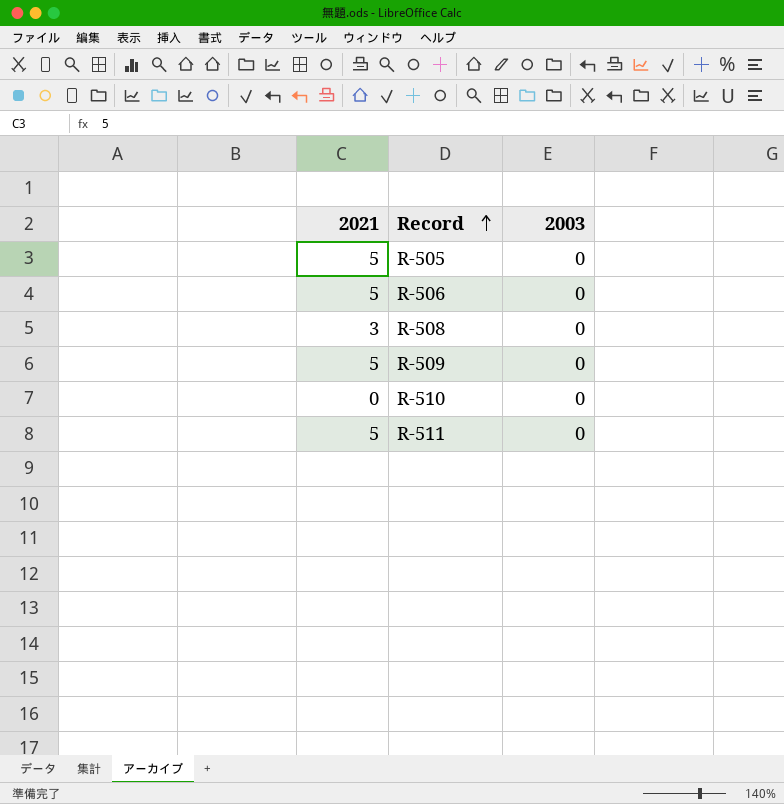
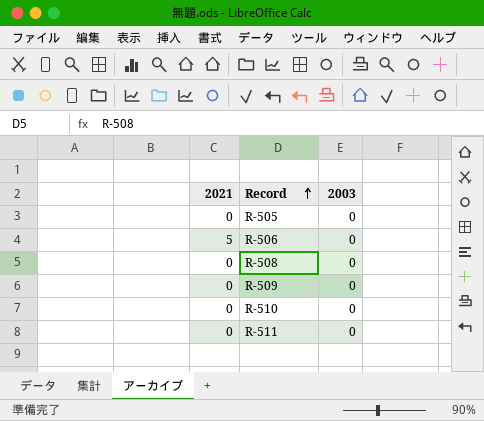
R-505 | 2021: 5 -> 0
R-508 | 2021: 3 -> 0
R-509 | 2021: 5 -> 0
R-511 | 2021: 5 -> 0

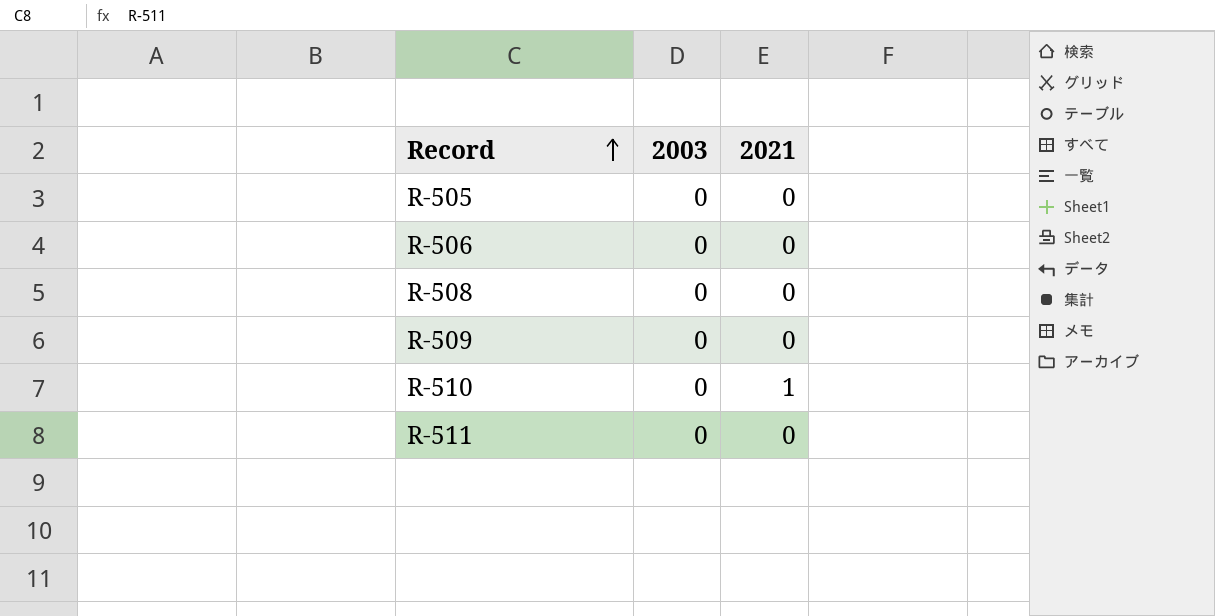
column 2021 | position: 1 -> 3
R-506 | 2021: 5 -> 0
R-510 | 2021: 0 -> 1

